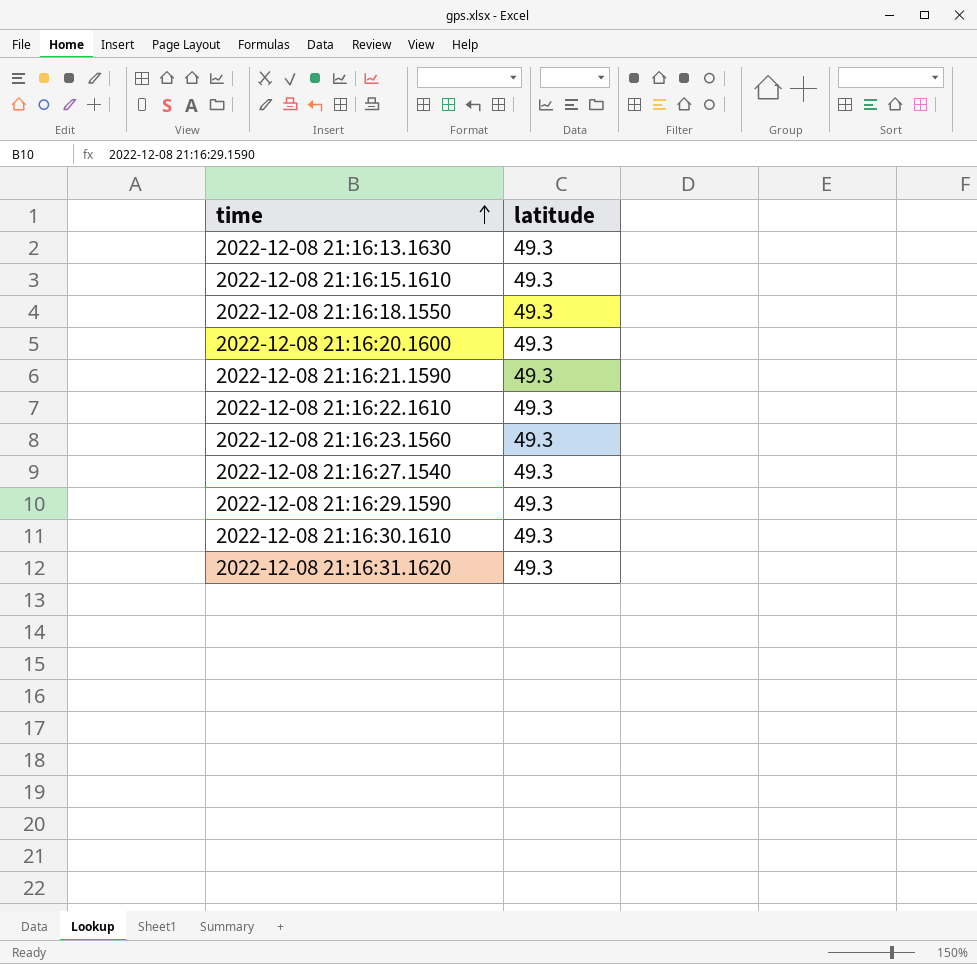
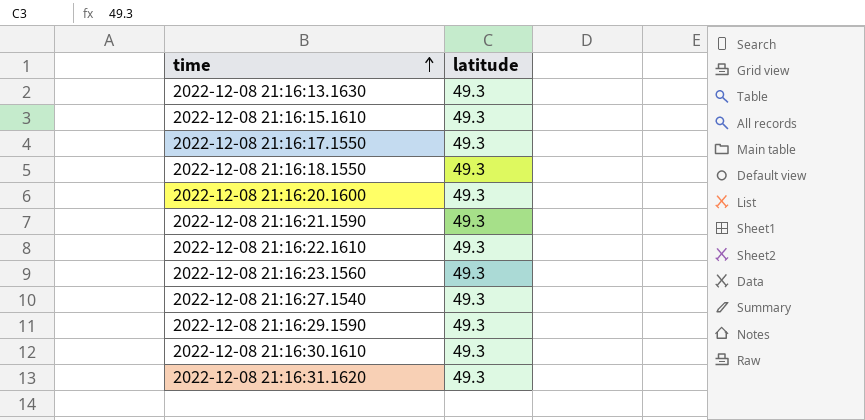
row 2022-12-08 21:16:17.1550: none -> 49.3

